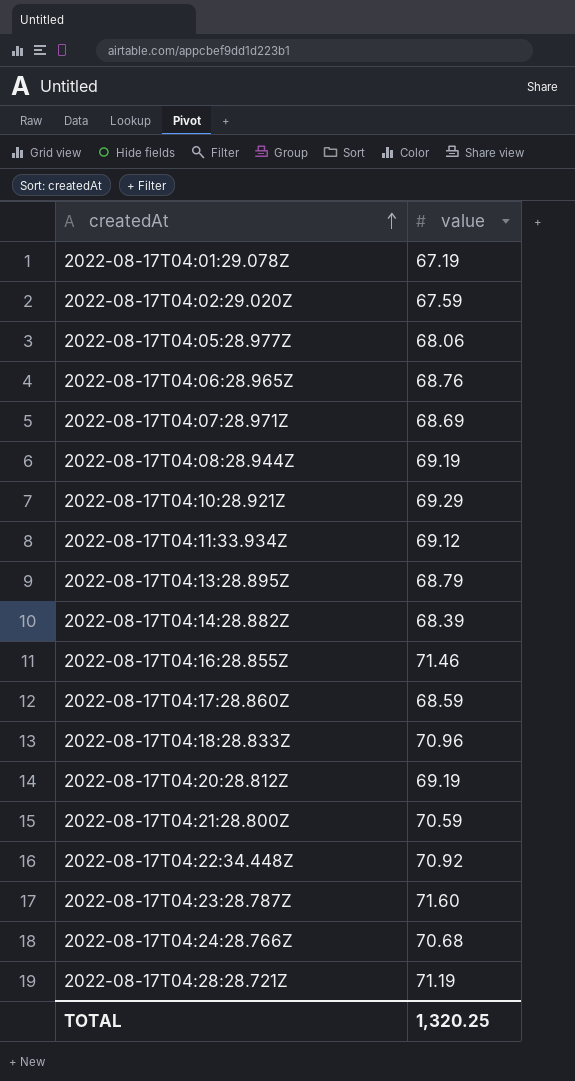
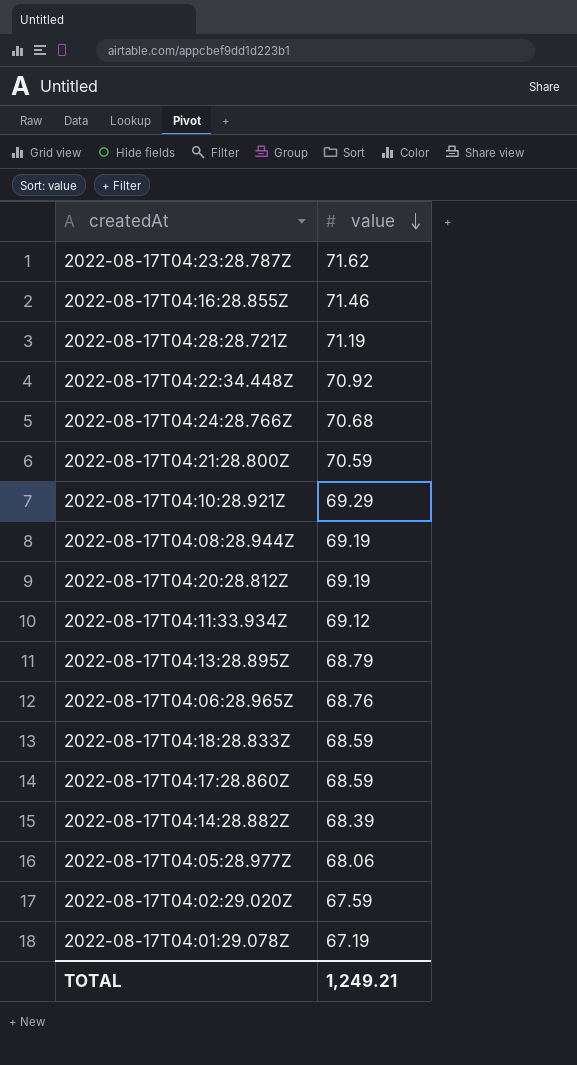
row order: createdAt ascending -> value descending
row 2022-08-17T04:07:28.971Z: 68.69 -> none
2022-08-17T04:23:28.787Z | value: 71.60 -> 71.62
2022-08-17T04:18:28.833Z | value: 70.96 -> 68.59
TOTAL | value: 1,320.25 -> 1,249.21

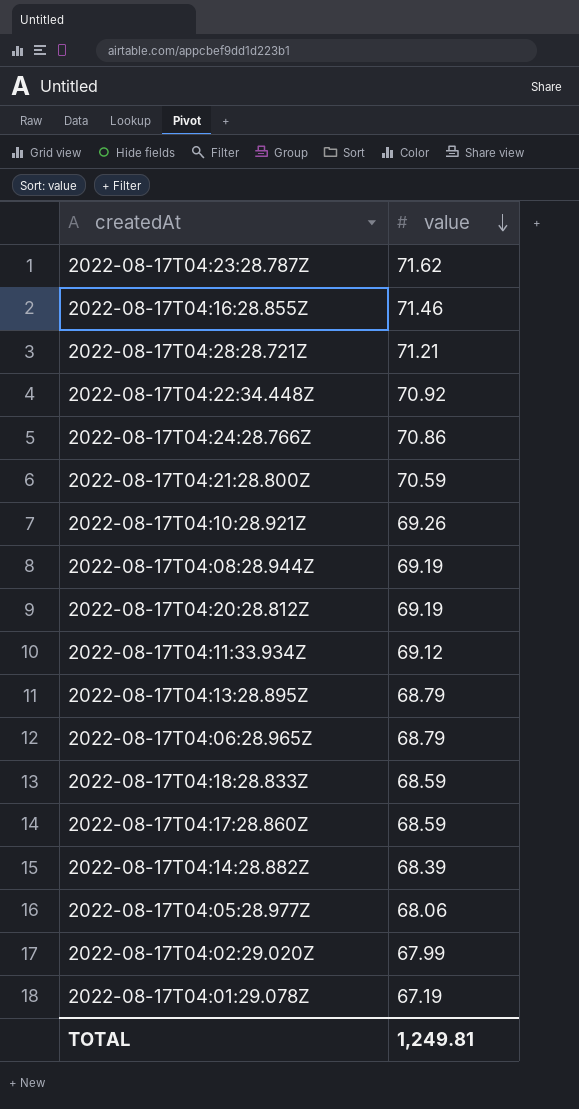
2022-08-17T04:28:28.721Z | value: 71.19 -> 71.21
2022-08-17T04:24:28.766Z | value: 70.68 -> 70.86
2022-08-17T04:10:28.921Z | value: 69.29 -> 69.26
2022-08-17T04:06:28.965Z | value: 68.76 -> 68.79
2022-08-17T04:02:29.020Z | value: 67.59 -> 67.99
TOTAL | value: 1,249.21 -> 1,249.81

